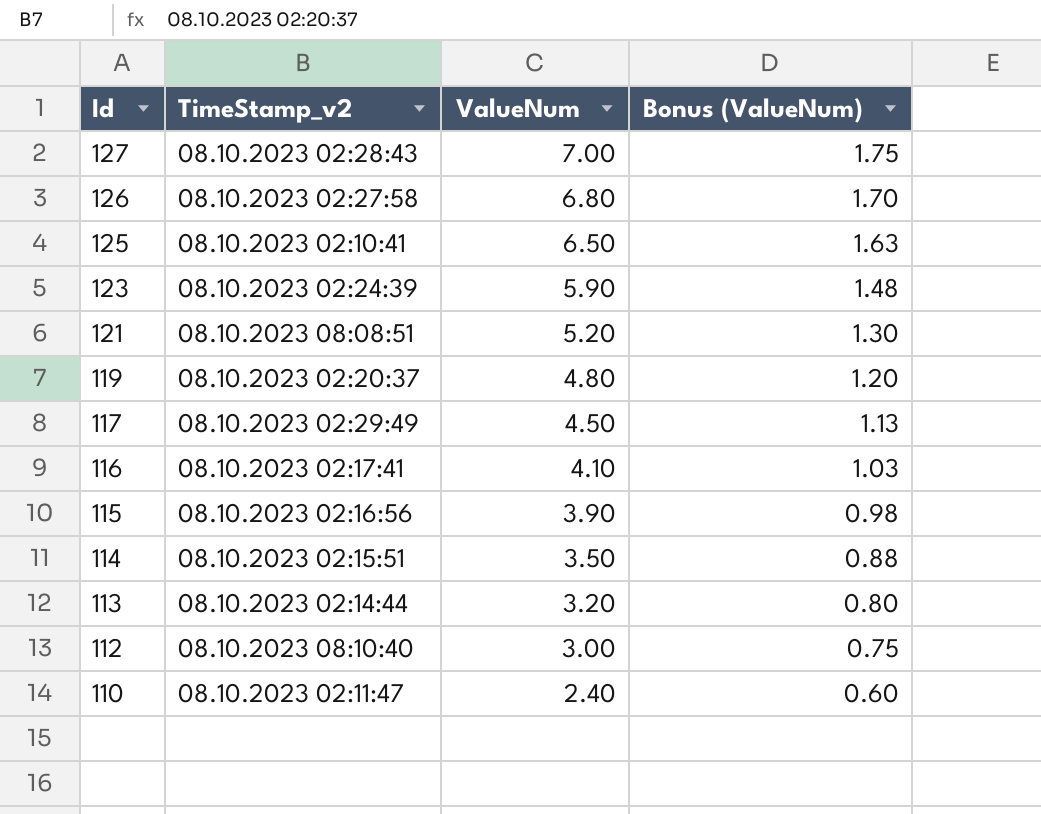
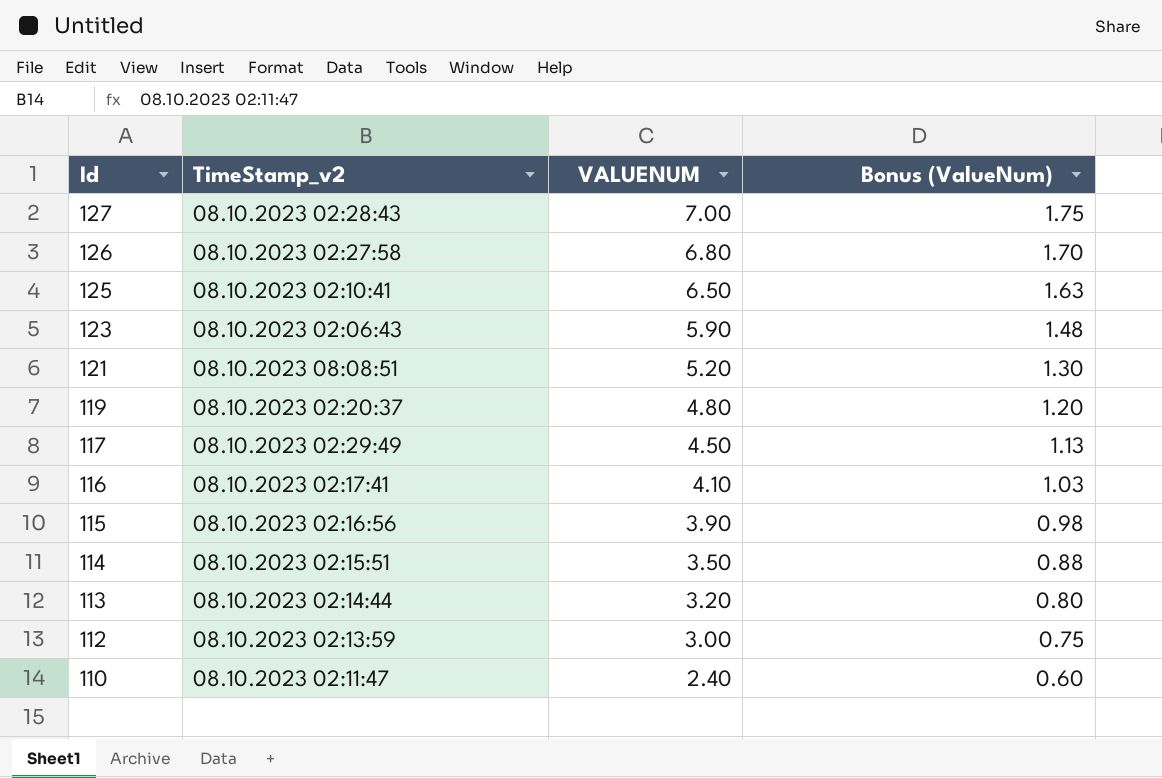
column name: ValueNum -> VALUENUM
123 | TimeStamp_v2: 08.10.2023 02:24:39 -> 08.10.2023 02:06:43
112 | TimeStamp_v2: 08.10.2023 08:10:40 -> 08.10.2023 02:13:59

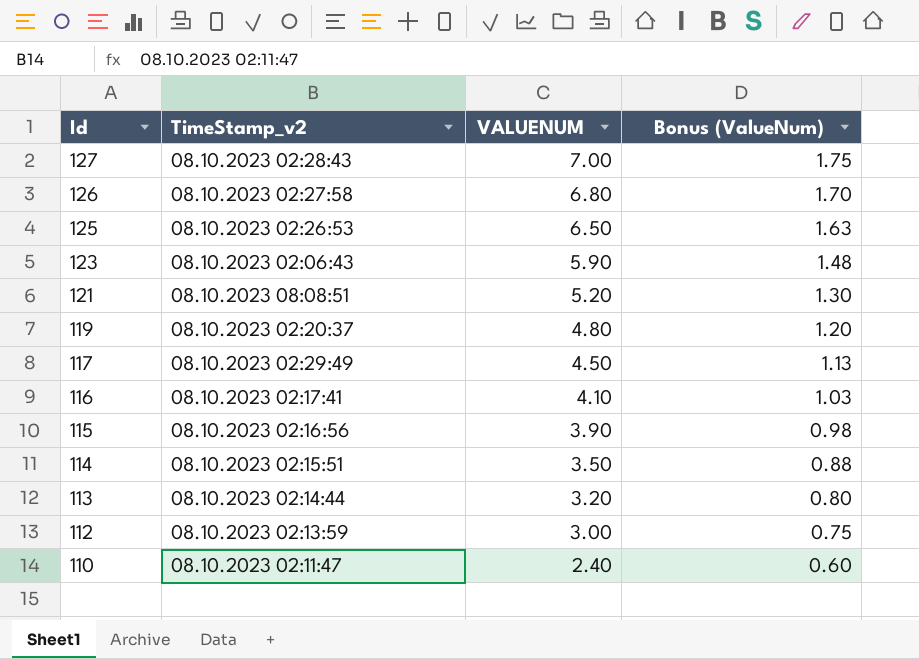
125 | TimeStamp_v2: 08.10.2023 02:10:41 -> 08.10.2023 02:26:53

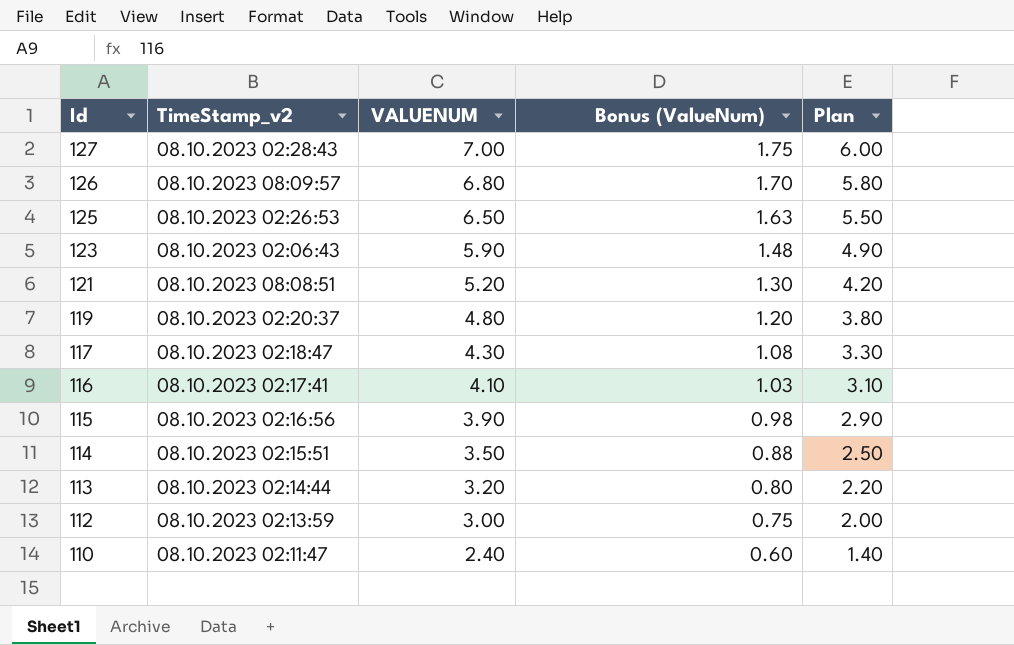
column Plan | formula: none -> [VALUENUM] - 1
126 | TimeStamp_v2: 08.10.2023 02:27:58 -> 08.10.2023 08:09:57
117 | TimeStamp_v2: 08.10.2023 02:29:49 -> 08.10.2023 02:18:47
117 | VALUENUM: 4.50 -> 4.30
117 | Bonus (ValueNum): 1.13 -> 1.08

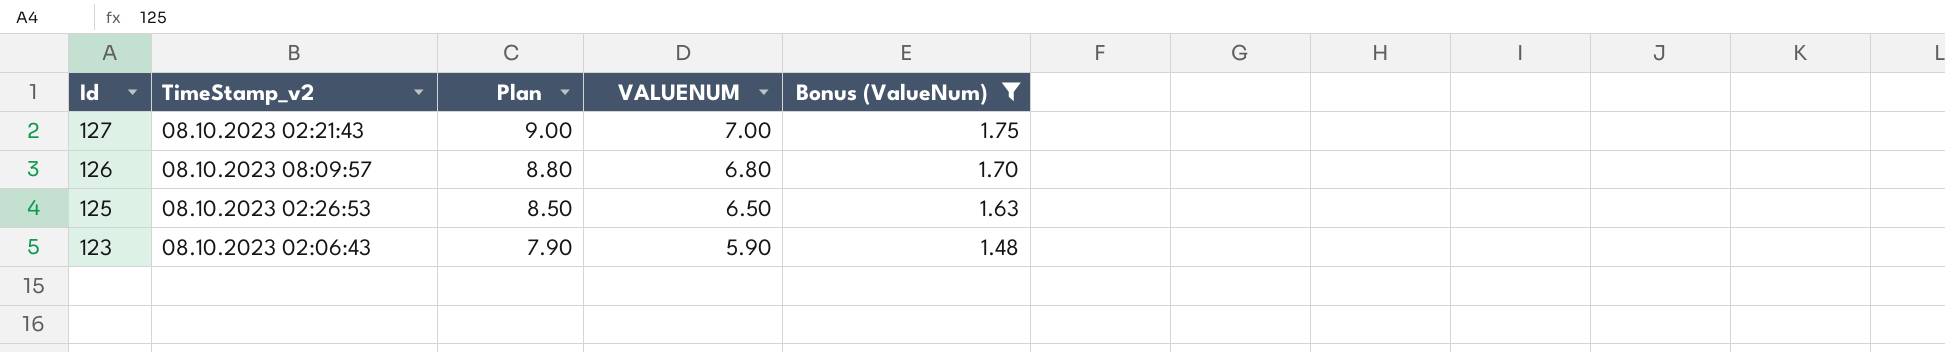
filter: none -> Bonus (ValueNum) >= 1.48
column Plan | formula: [VALUENUM] - 1 -> [VALUENUM] + 2
column Plan | position: 5 -> 3
127 | TimeStamp_v2: 08.10.2023 02:28:43 -> 08.10.2023 02:21:43

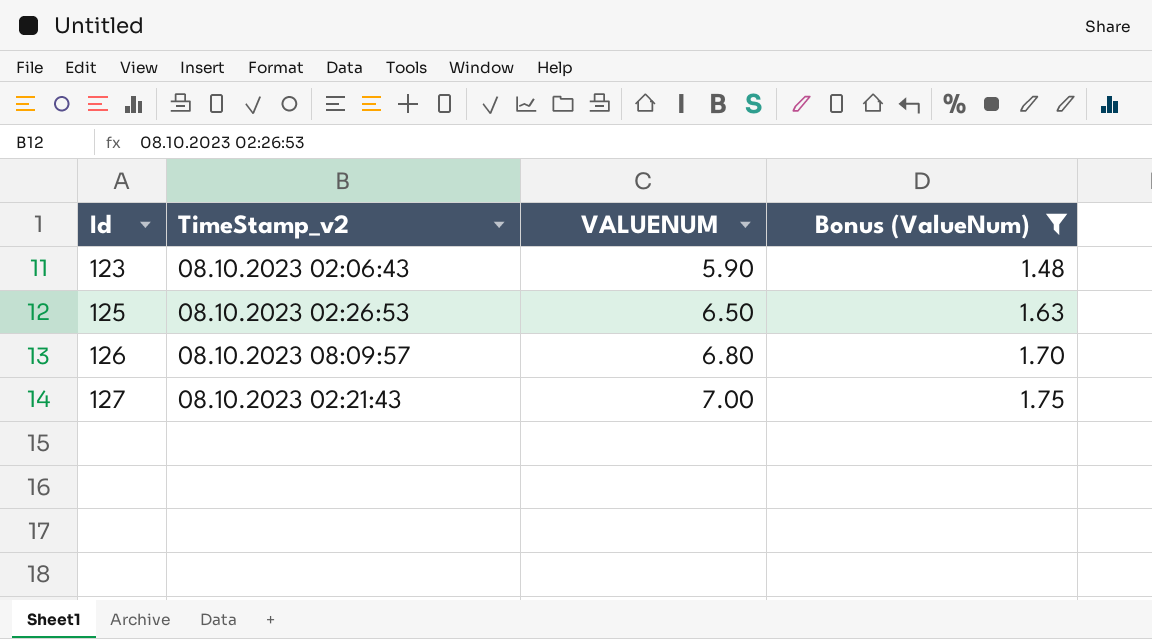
row order: Id descending -> Id ascending
column Plan | formula: [VALUENUM] + 2 -> none

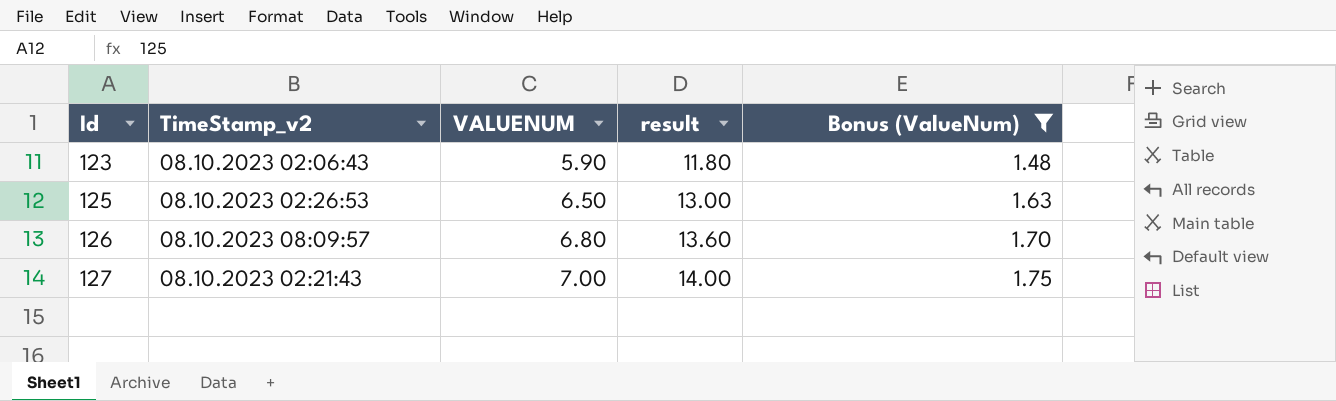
column result | formula: none -> [VALUENUM] * 2

